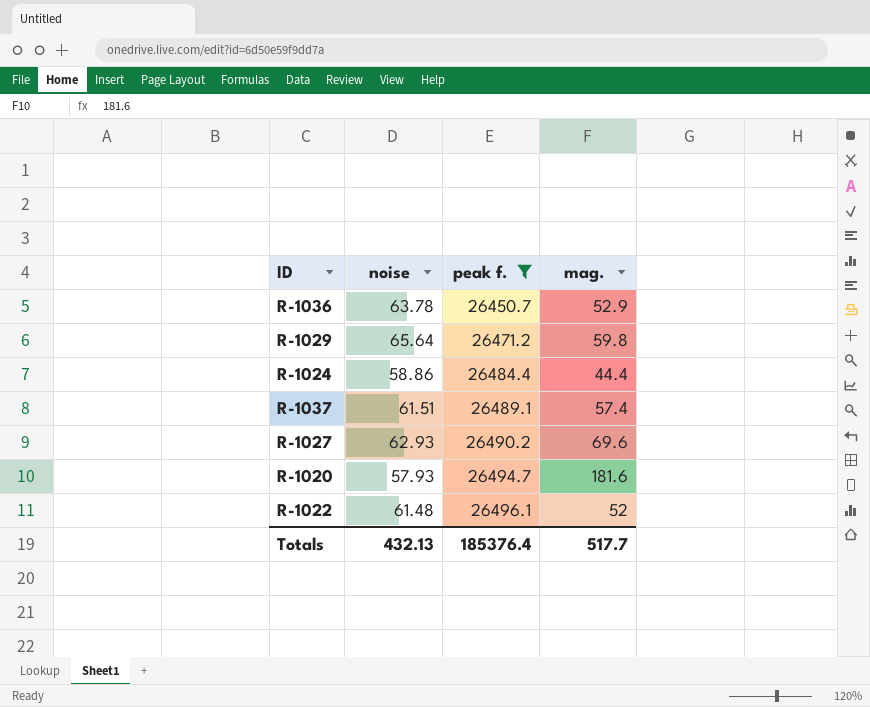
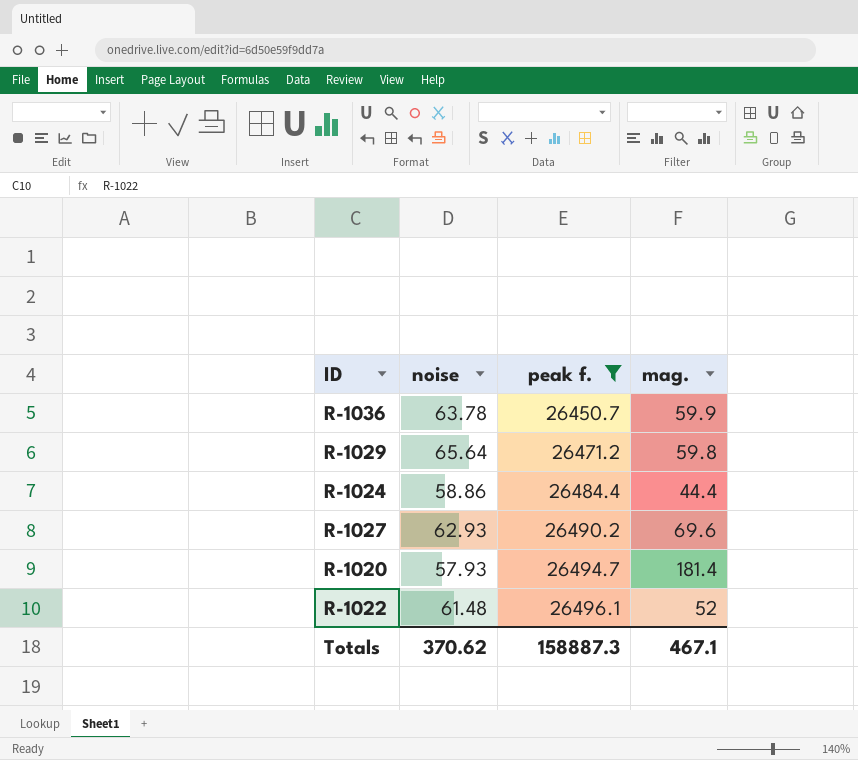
row R-1037: 61.51 | 26489.1 | 57.4 -> none
R-1036 | mag.: 52.9 -> 59.9
R-1020 | mag.: 181.6 -> 181.4
Totals | noise: 432.13 -> 370.62
Totals | peak f.: 185376.4 -> 158887.3
Totals | mag.: 517.7 -> 467.1

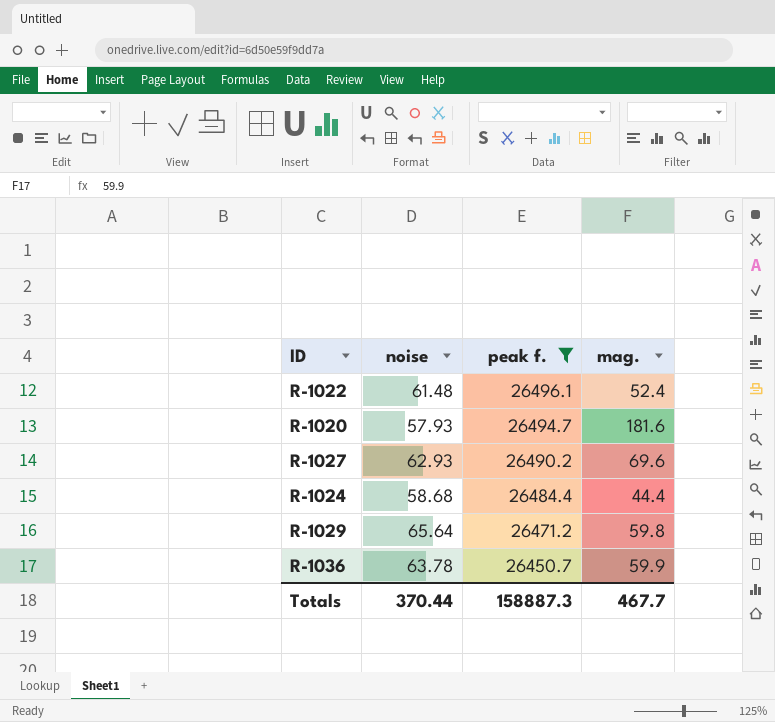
row order: peak f. ascending -> peak f. descending
R-1022 | mag.: 52 -> 52.4
R-1020 | mag.: 181.4 -> 181.6
R-1024 | noise: 58.86 -> 58.68
Totals | noise: 370.62 -> 370.44
Totals | mag.: 467.1 -> 467.7

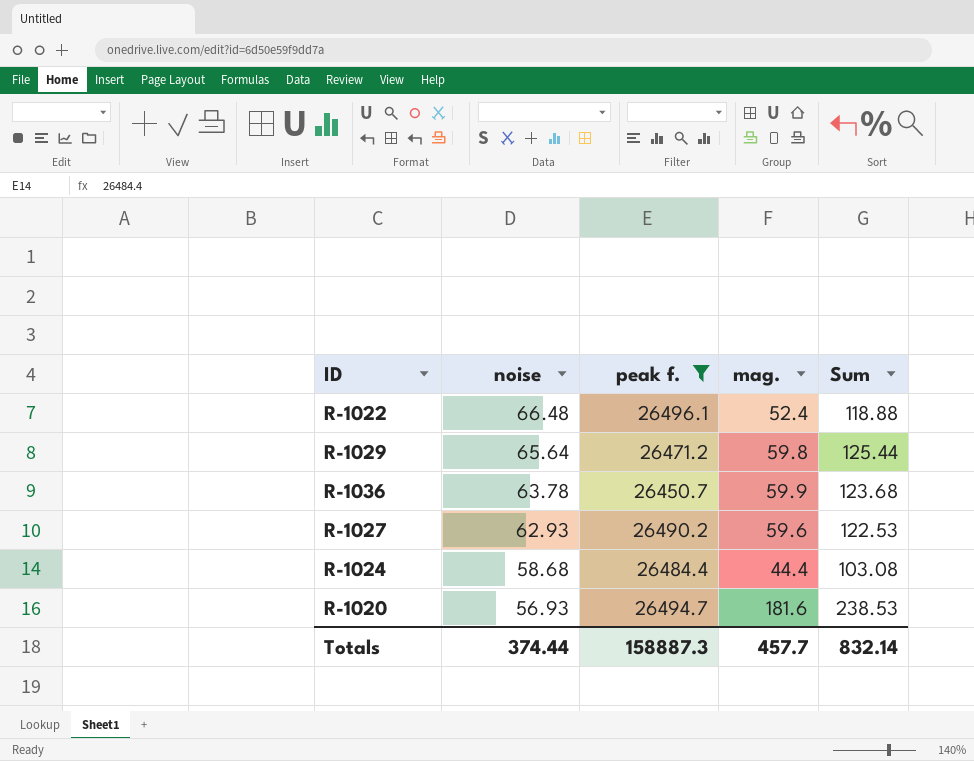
row order: peak f. descending -> noise descending
column Sum | formula: none -> [noise] + [mag.]
R-1022 | noise: 61.48 -> 66.48
R-1027 | mag.: 69.6 -> 59.6
R-1020 | noise: 57.93 -> 56.93
Totals | noise: 370.44 -> 374.44
Totals | mag.: 467.7 -> 457.7

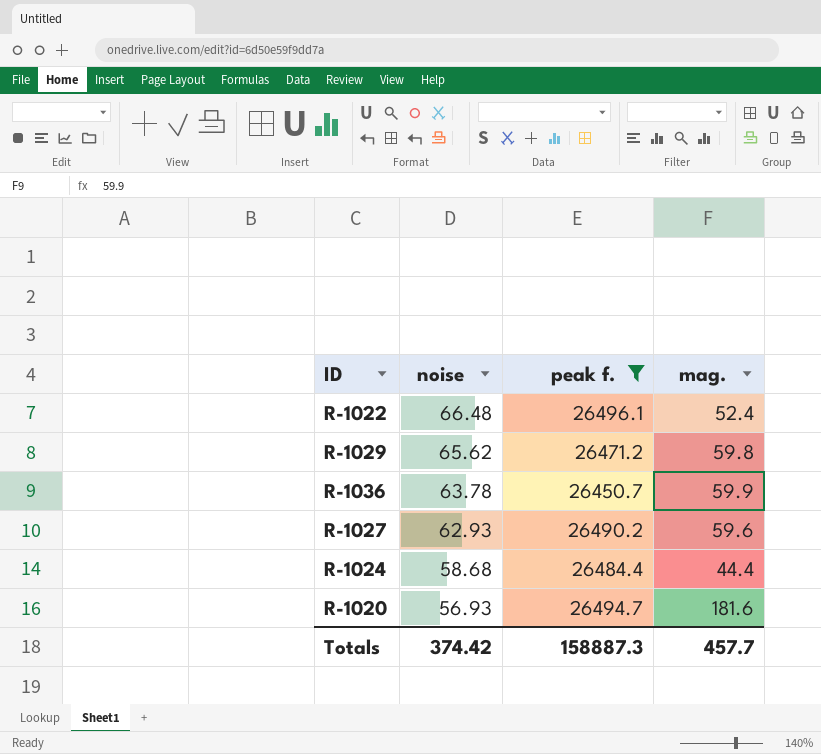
column Sum | formula: [noise] + [mag.] -> none
R-1029 | noise: 65.64 -> 65.62
Totals | noise: 374.44 -> 374.42

